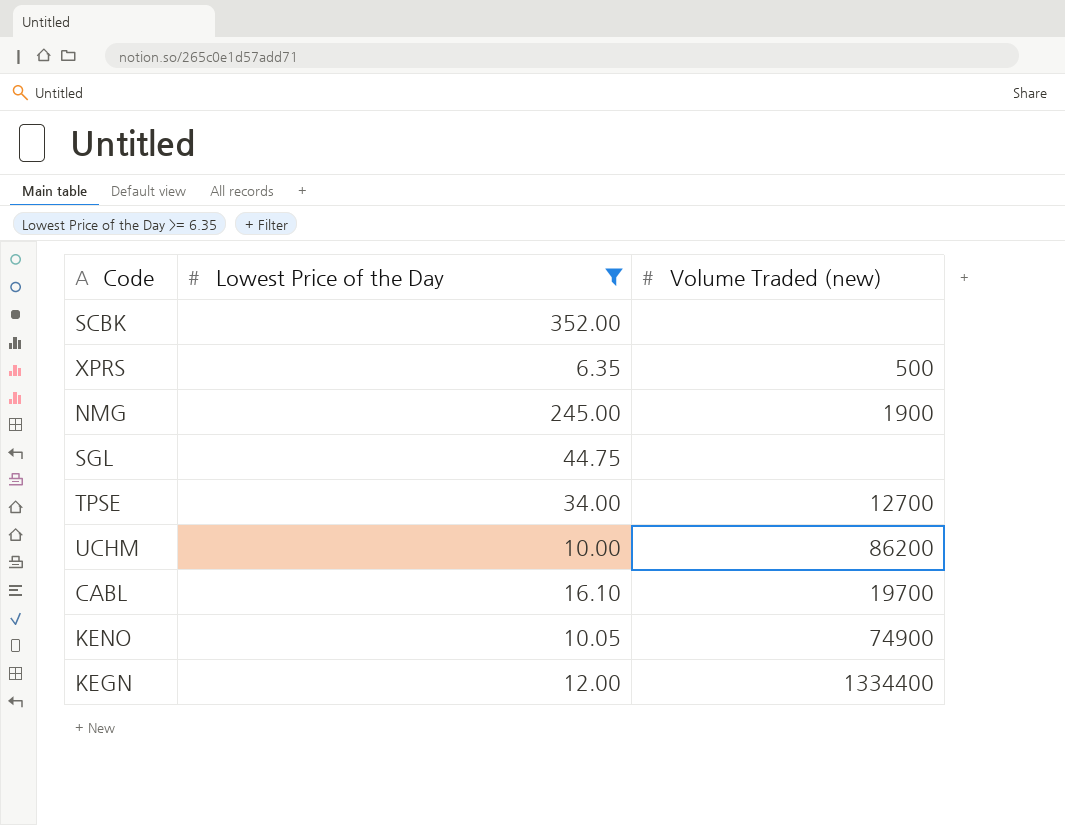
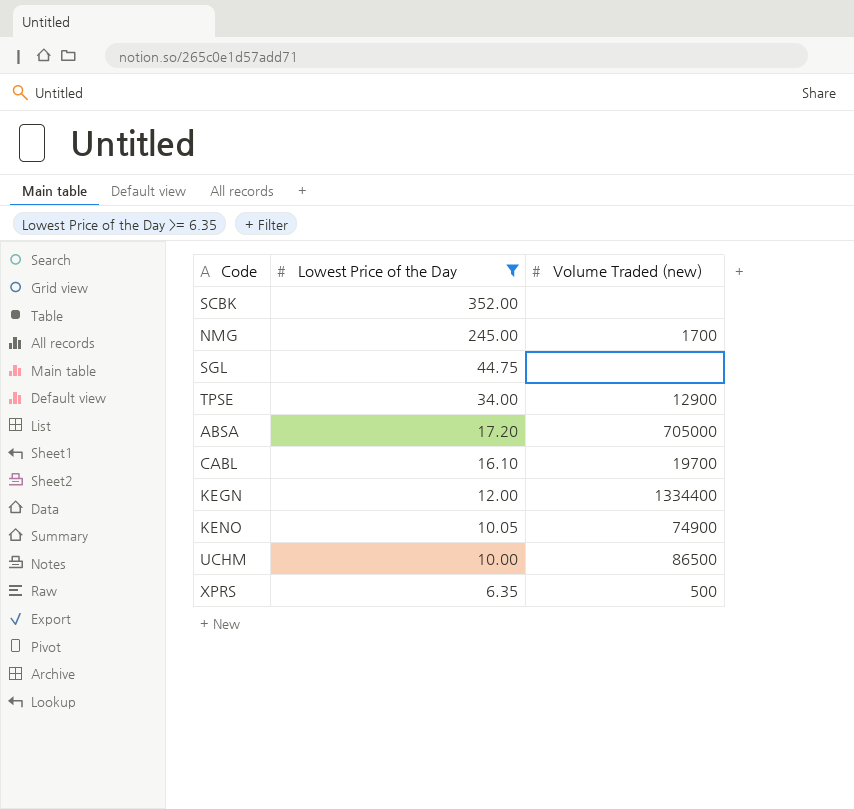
row order: none -> Lowest Price of the Day descending
NMG | Volume Traded (new): 1900 -> 1700
TPSE | Volume Traded (new): 12700 -> 12900
row ABSA: none -> 17.20 | 705000
UCHM | Volume Traded (new): 86200 -> 86500

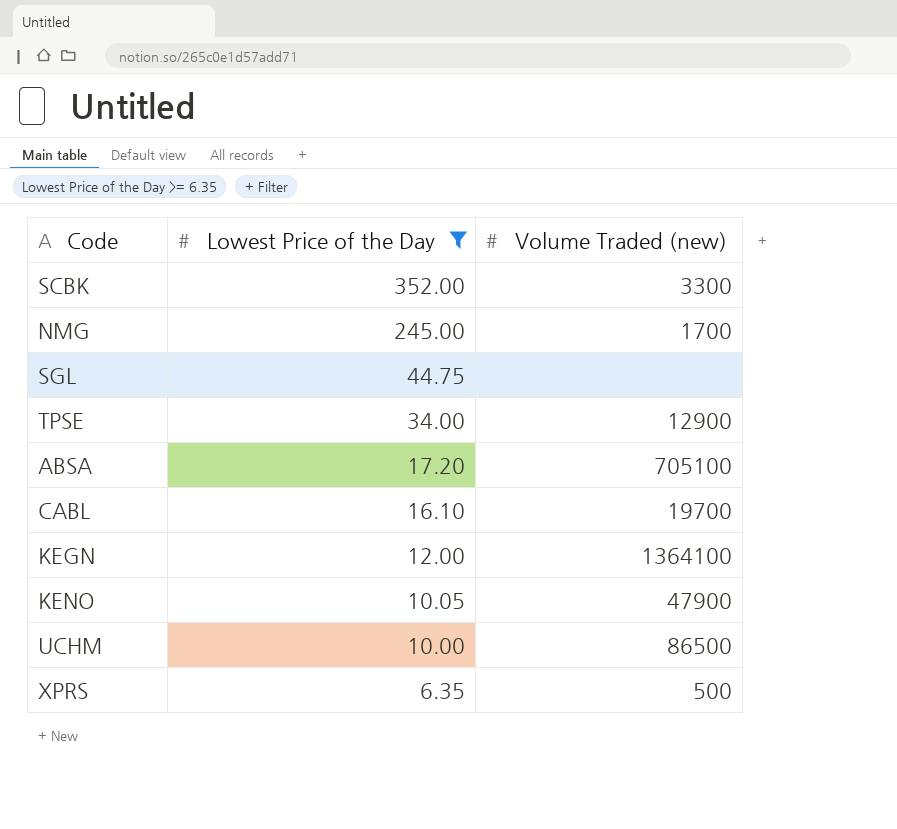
SCBK | Volume Traded (new): none -> 3300
ABSA | Volume Traded (new): 705000 -> 705100
KEGN | Volume Traded (new): 1334400 -> 1364100
KENO | Volume Traded (new): 74900 -> 47900

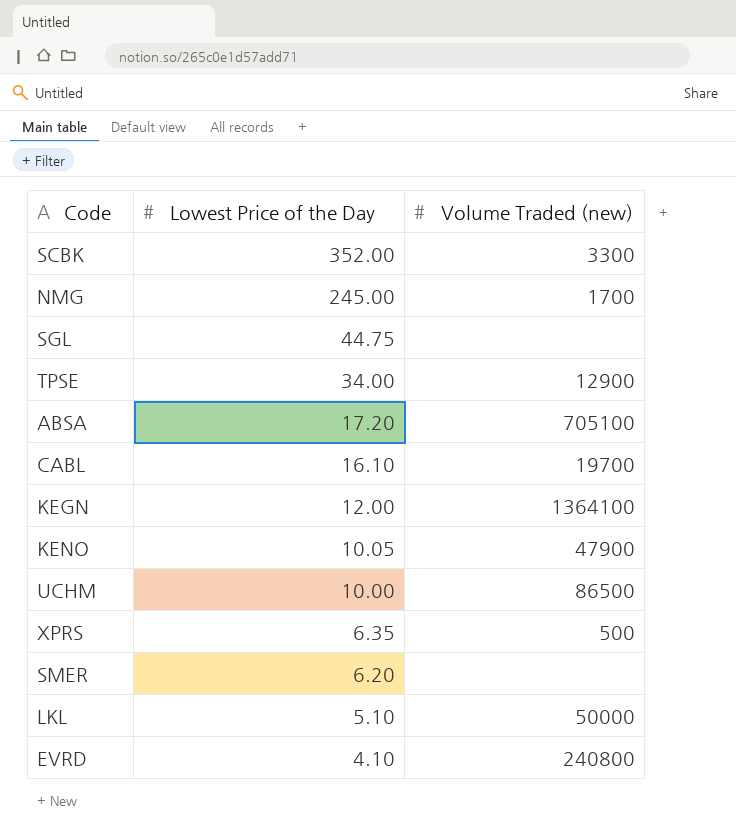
filter: Lowest Price of the Day >= 6.35 -> none

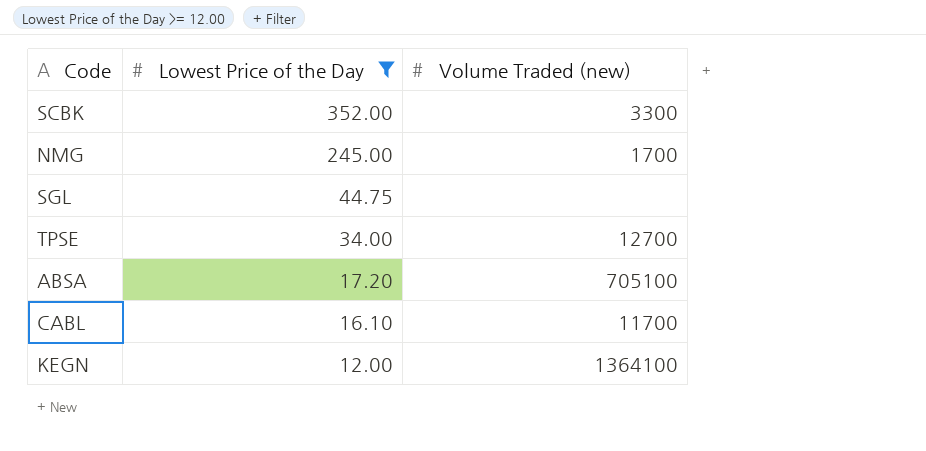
filter: none -> Lowest Price of the Day >= 12.00
TPSE | Volume Traded (new): 12900 -> 12700
CABL | Volume Traded (new): 19700 -> 11700

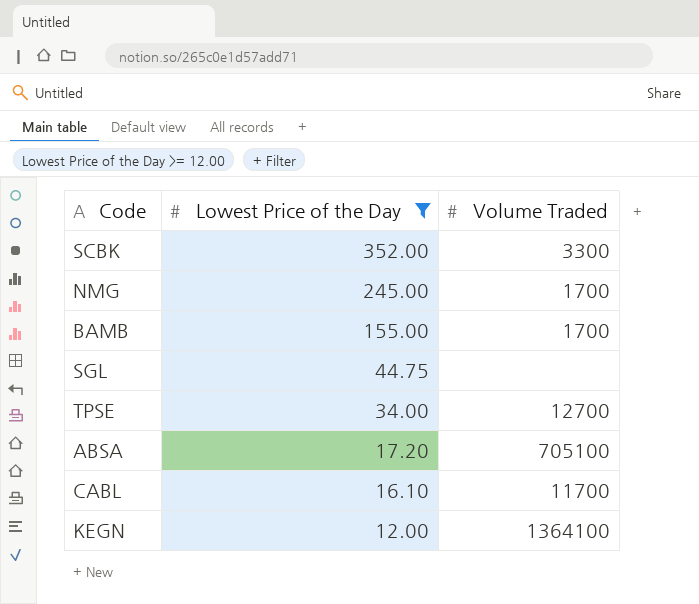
column name: Volume Traded (new) -> Volume Traded
row BAMB: none -> 155.00 | 1700

